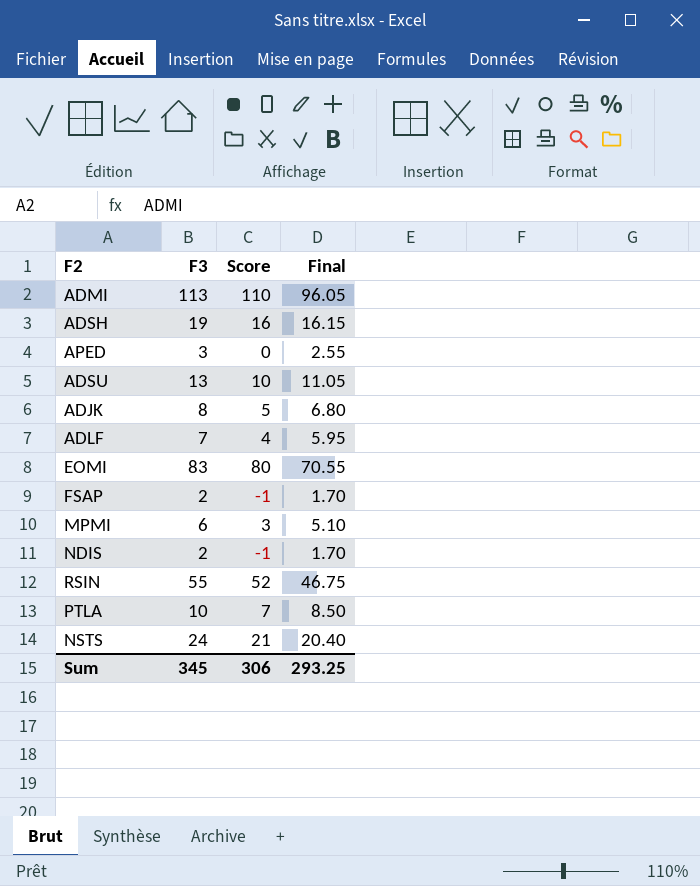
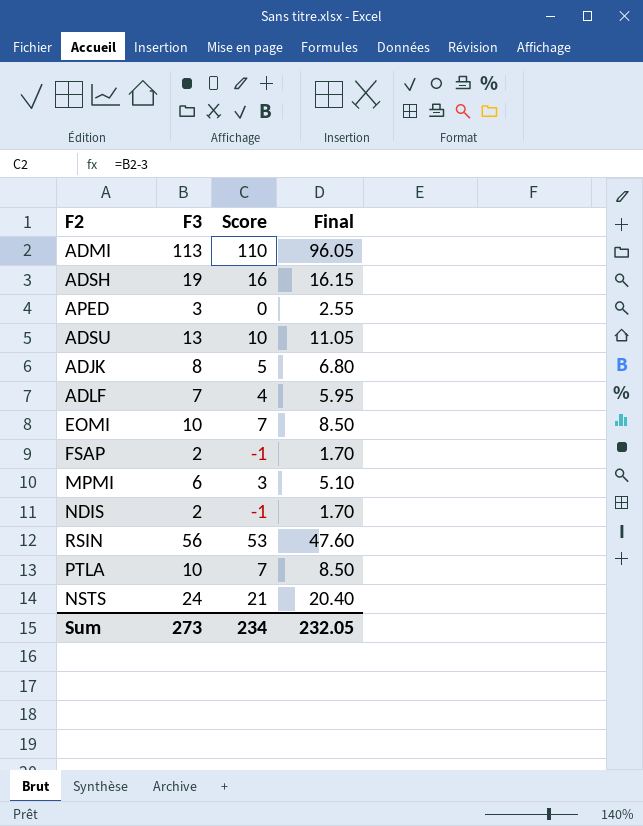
EOMI | F3: 83 -> 10
EOMI | Score: 80 -> 7
EOMI | Final: 70.55 -> 8.50
RSIN | F3: 55 -> 56
RSIN | Score: 52 -> 53
RSIN | Final: 46.75 -> 47.60
Sum | F3: 345 -> 273
Sum | Score: 306 -> 234
Sum | Final: 293.25 -> 232.05

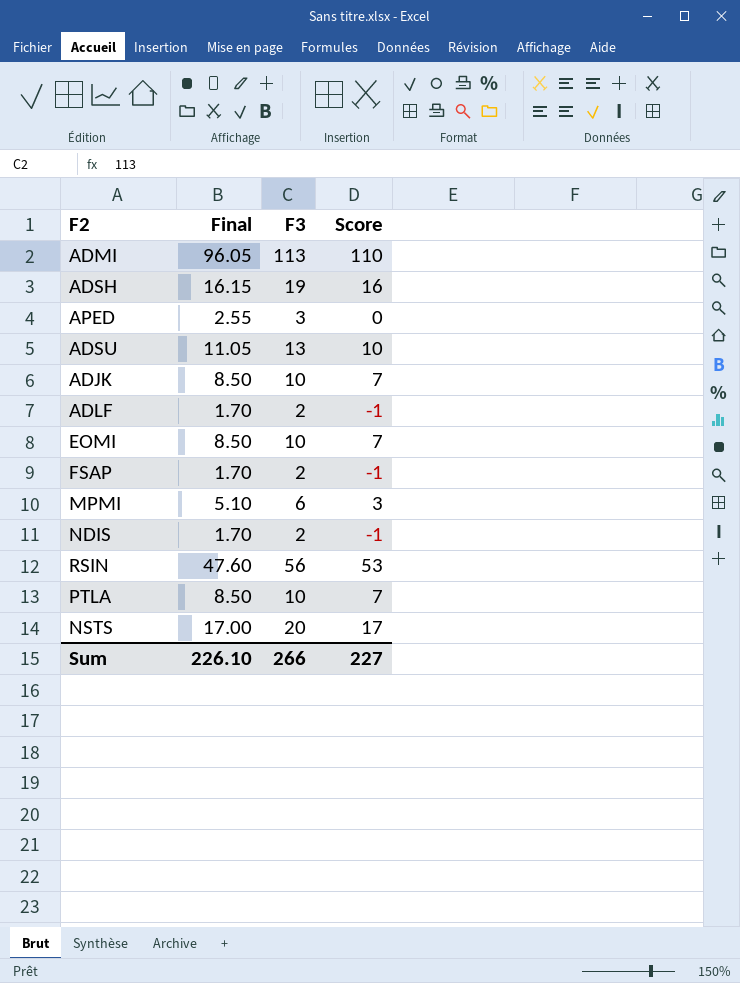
column Final | position: 4 -> 2
ADJK | Final: 6.80 -> 8.50
ADJK | F3: 8 -> 10
ADJK | Score: 5 -> 7
ADLF | Final: 5.95 -> 1.70
ADLF | F3: 7 -> 2
ADLF | Score: 4 -> -1
NSTS | Final: 20.40 -> 17.00
NSTS | F3: 24 -> 20
NSTS | Score: 21 -> 17
Sum | Final: 232.05 -> 226.10
Sum | F3: 273 -> 266
Sum | Score: 234 -> 227

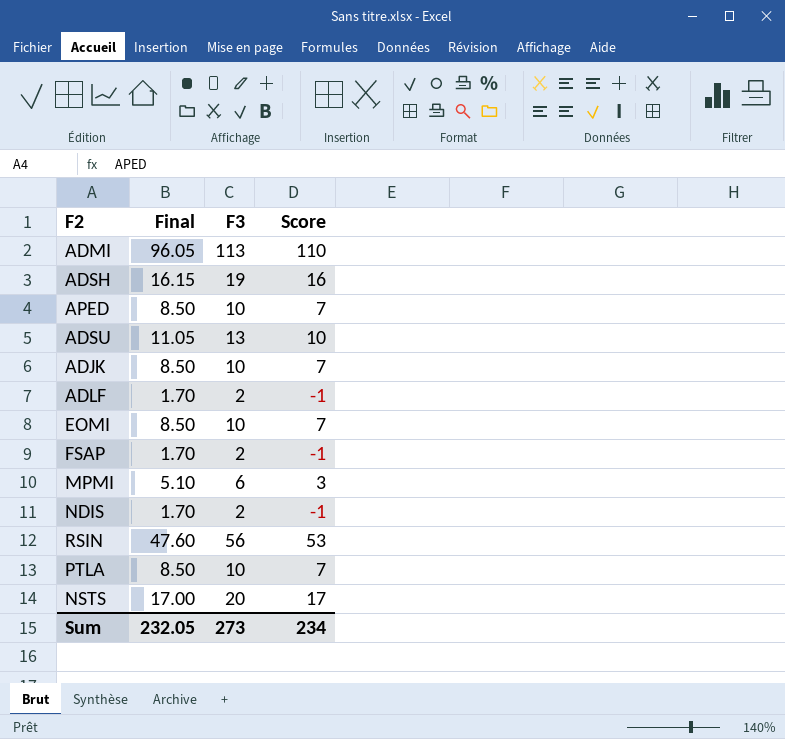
APED | Final: 2.55 -> 8.50
APED | F3: 3 -> 10
APED | Score: 0 -> 7
Sum | Final: 226.10 -> 232.05
Sum | F3: 266 -> 273
Sum | Score: 227 -> 234

